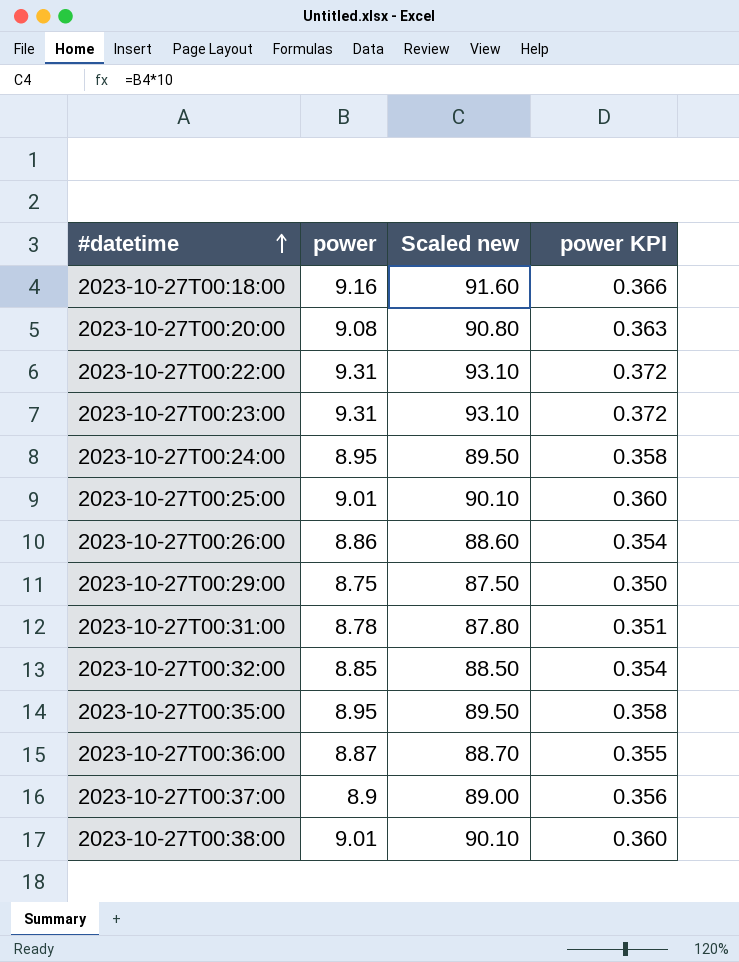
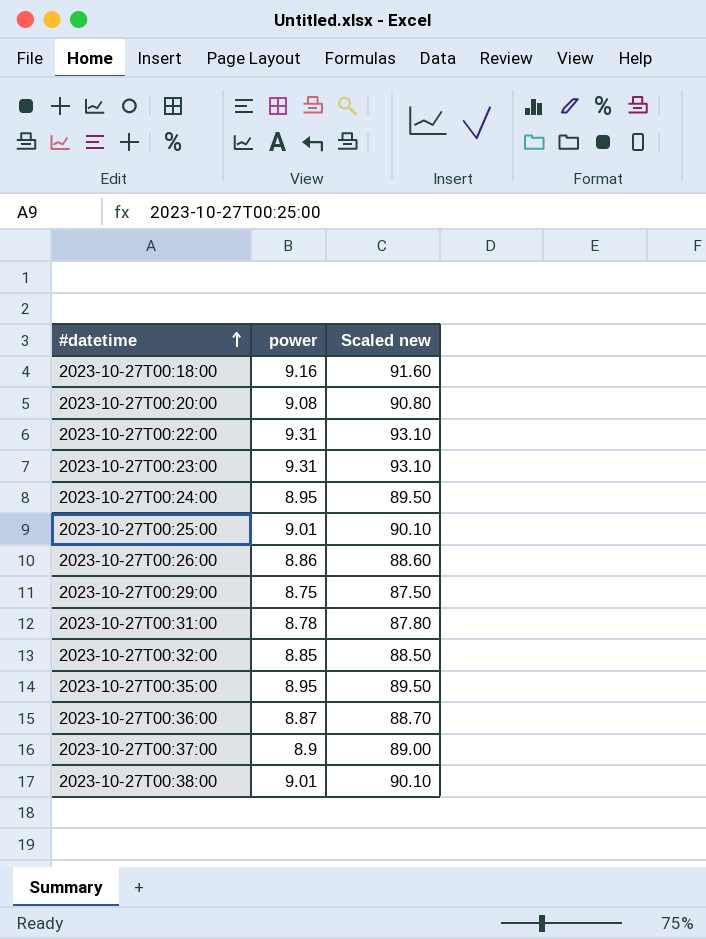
column power KPI | formula: [power] * 0.04 -> none

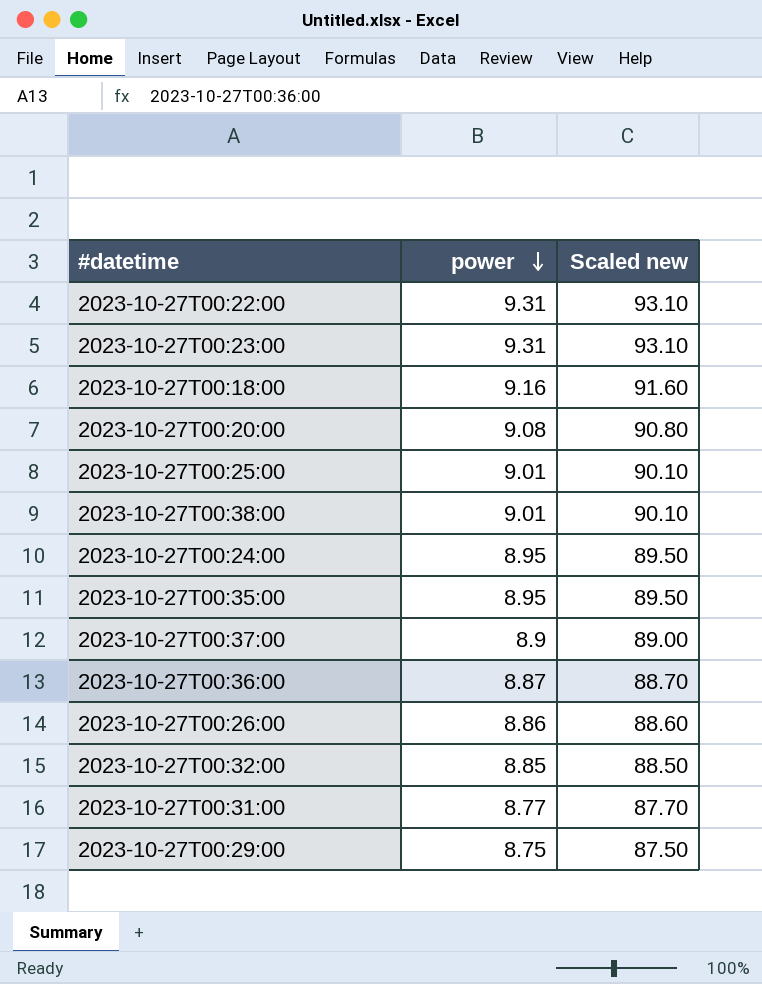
row order: #datetime ascending -> power descending
2023-10-27T00:31:00 | power: 8.78 -> 8.77
2023-10-27T00:31:00 | Scaled new: 87.80 -> 87.70

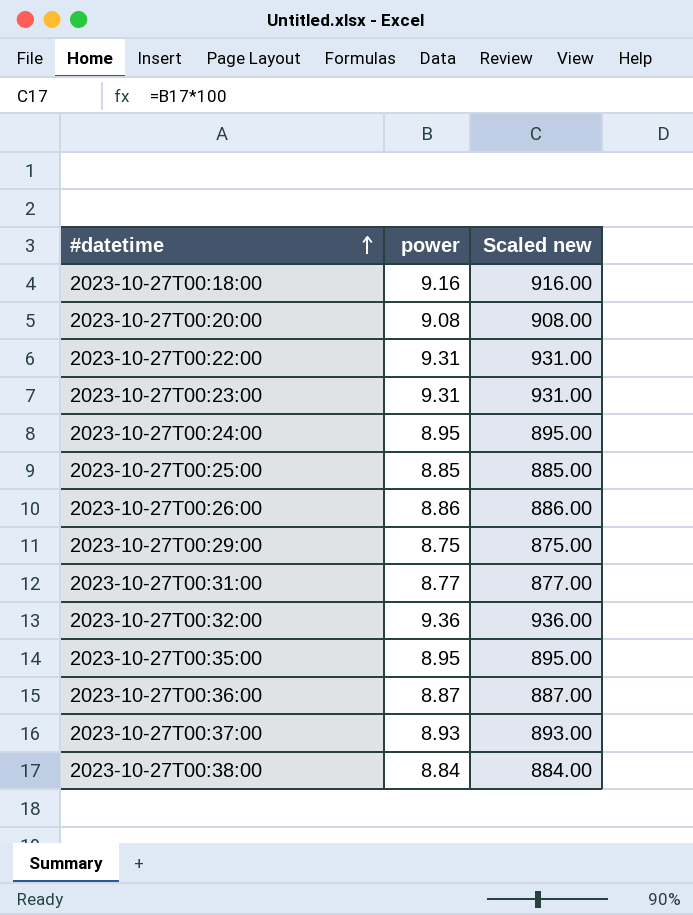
row order: power descending -> #datetime ascending
column Scaled new | formula: [power] * 10 -> [power] * 100
2023-10-27T00:25:00 | power: 9.01 -> 8.85
2023-10-27T00:32:00 | power: 8.85 -> 9.36
2023-10-27T00:37:00 | power: 8.9 -> 8.93
2023-10-27T00:38:00 | power: 9.01 -> 8.84

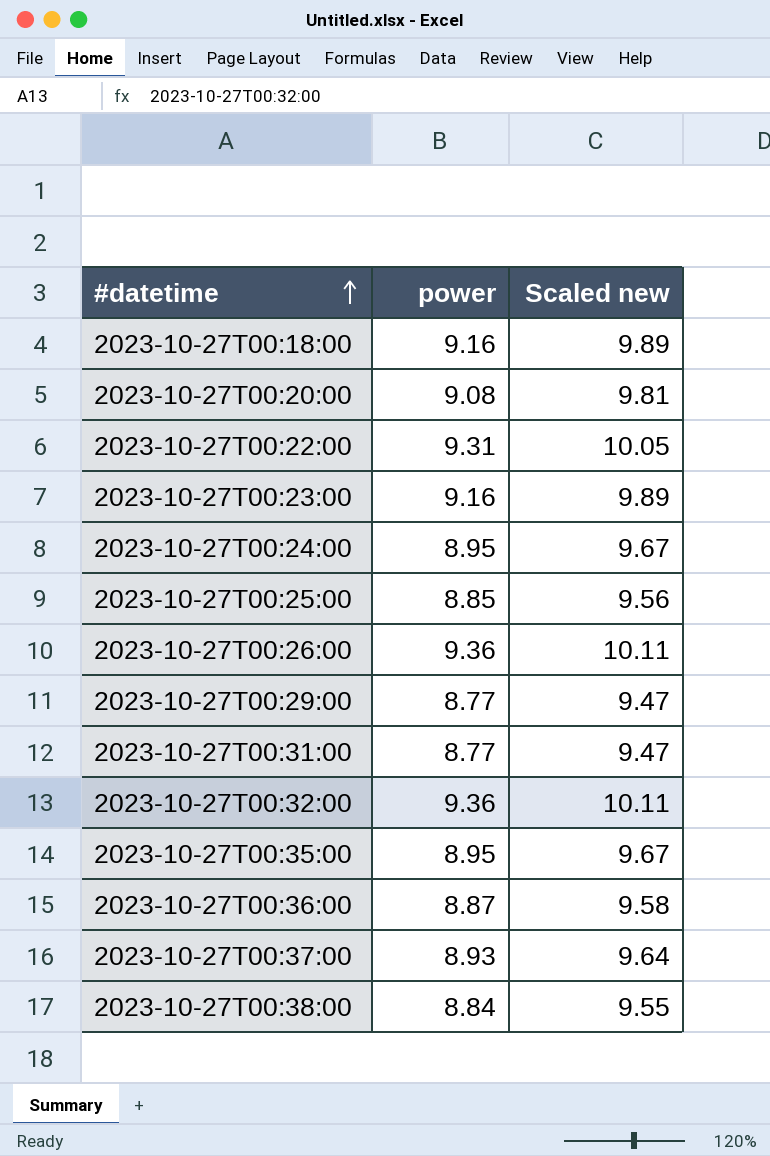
column Scaled new | formula: [power] * 100 -> [power] * 1.08
2023-10-27T00:23:00 | power: 9.31 -> 9.16
2023-10-27T00:26:00 | power: 8.86 -> 9.36
2023-10-27T00:29:00 | power: 8.75 -> 8.77

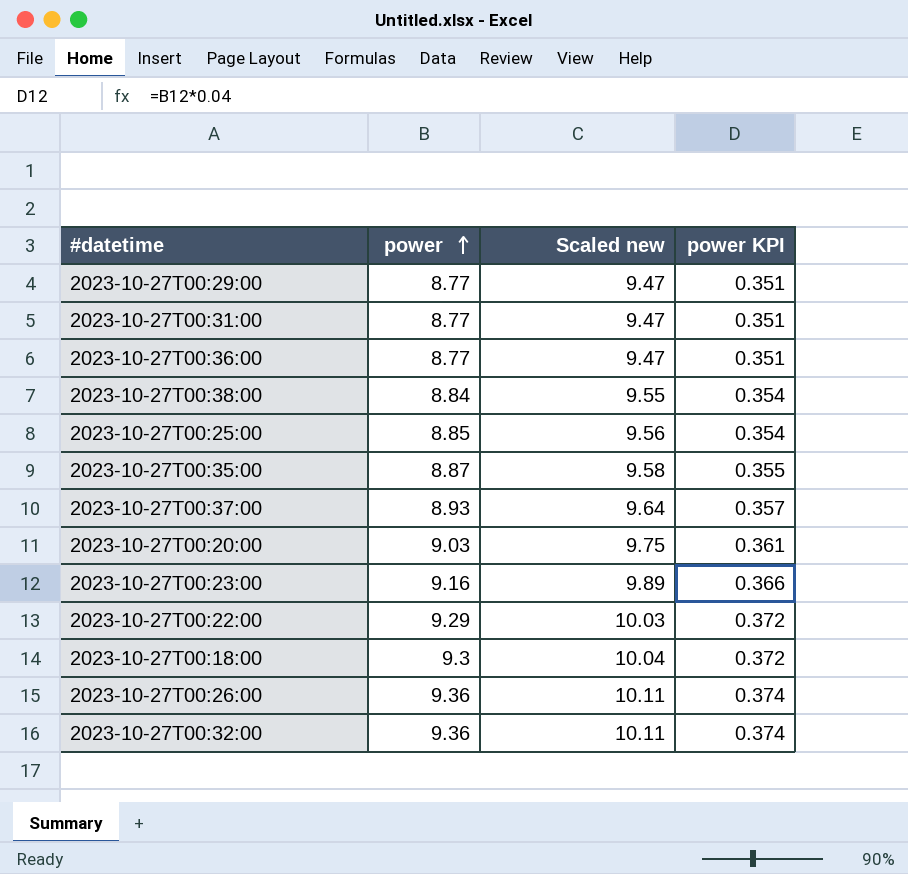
row order: #datetime ascending -> power ascending
column power KPI | formula: none -> [power] * 0.04
row 2023-10-27T00:24:00: 8.95 | 9.67 -> none
2023-10-27T00:36:00 | power: 8.87 -> 8.77
2023-10-27T00:36:00 | Scaled new: 9.58 -> 9.47
2023-10-27T00:35:00 | power: 8.95 -> 8.87
2023-10-27T00:35:00 | Scaled new: 9.67 -> 9.58
2023-10-27T00:20:00 | power: 9.08 -> 9.03
2023-10-27T00:20:00 | Scaled new: 9.81 -> 9.75
2023-10-27T00:22:00 | power: 9.31 -> 9.29
2023-10-27T00:22:00 | Scaled new: 10.05 -> 10.03
2023-10-27T00:18:00 | power: 9.16 -> 9.3
2023-10-27T00:18:00 | Scaled new: 9.89 -> 10.04

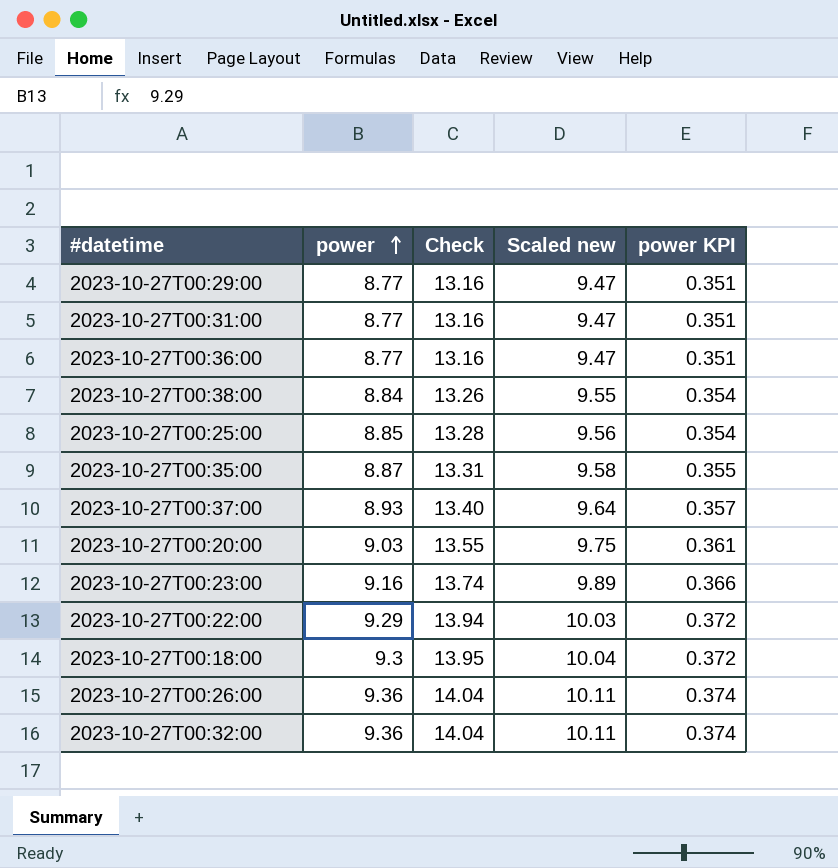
column Check | formula: none -> [power] * 1.5

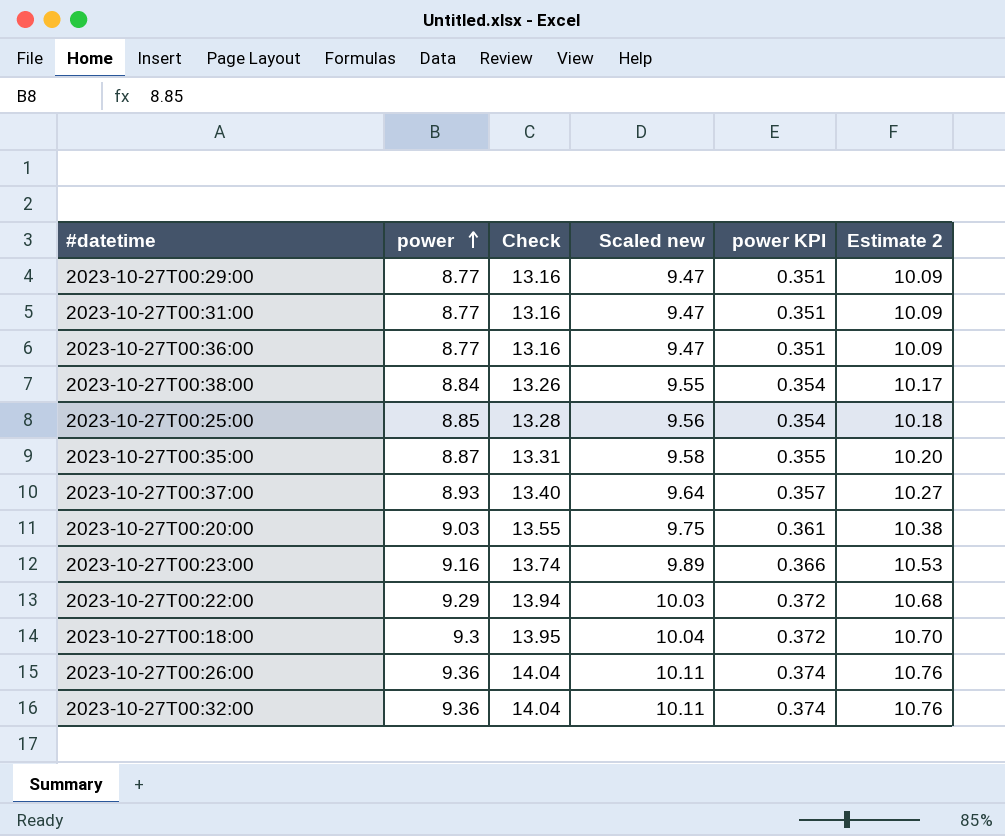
column Estimate 2 | formula: none -> [power] * 1.15

